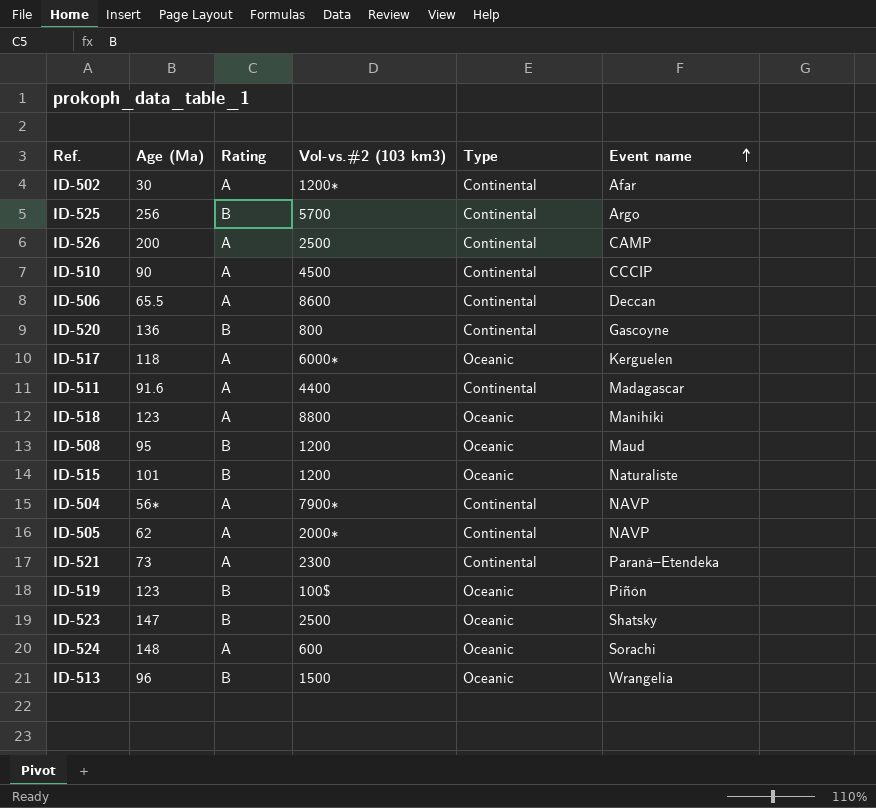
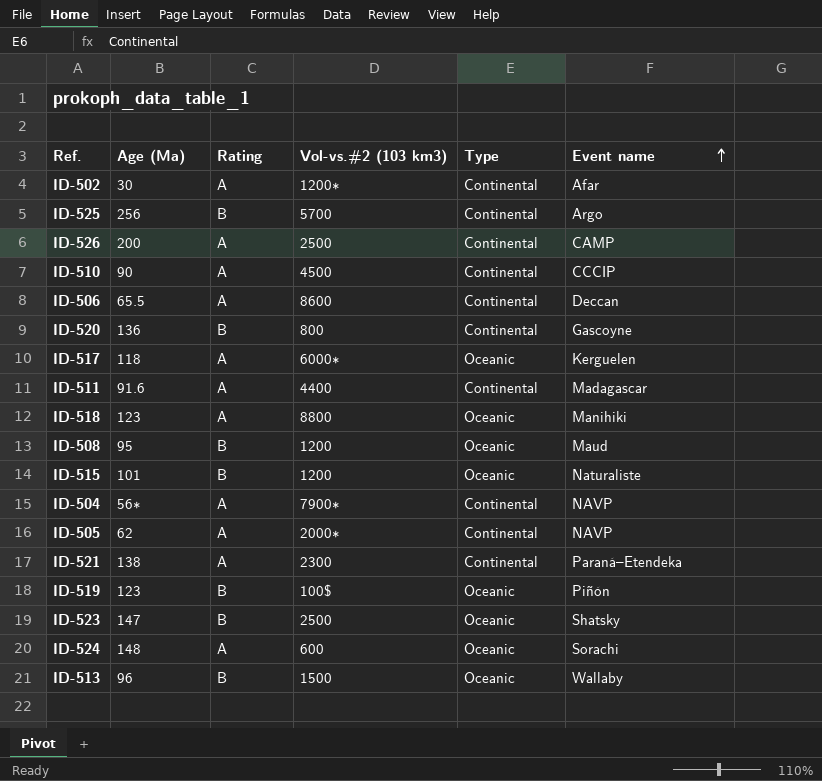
ID-521 | Age (Ma): 73 -> 138
ID-513 | Event name: Wrangelia -> Wallaby

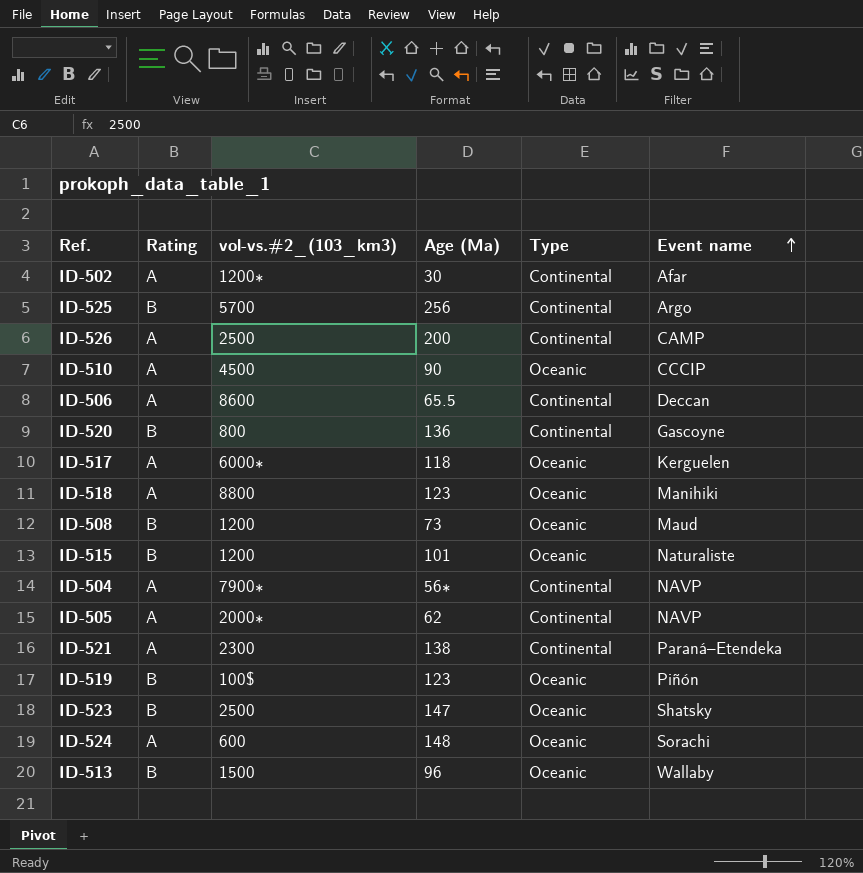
column name: Vol-vs.#2 (103 km3) -> vol-vs.#2_(103_km3)
column Age (Ma) | position: 2 -> 4
row ID-511: 91.6 | A | 4400 | Continental | Madagascar -> none
ID-510 | Type: Continental -> Oceanic
ID-508 | Age (Ma): 95 -> 73

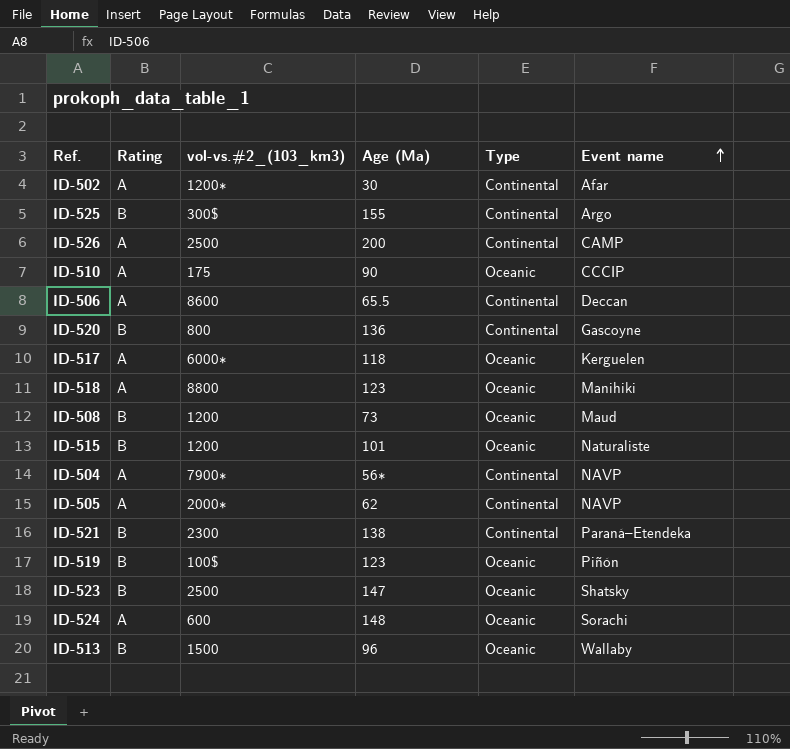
ID-525 | vol-vs.#2_(103_km3): 5700 -> 300$
ID-525 | Age (Ma): 256 -> 155
ID-510 | vol-vs.#2_(103_km3): 4500 -> 175
ID-521 | Rating: A -> B

